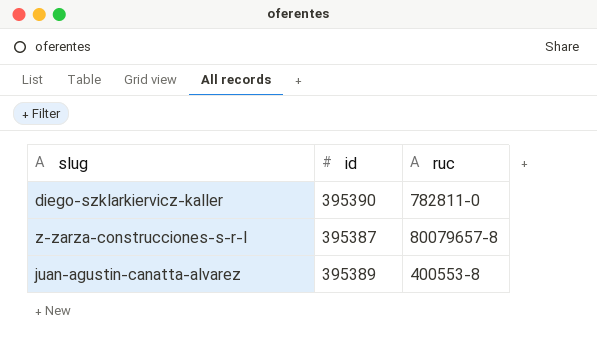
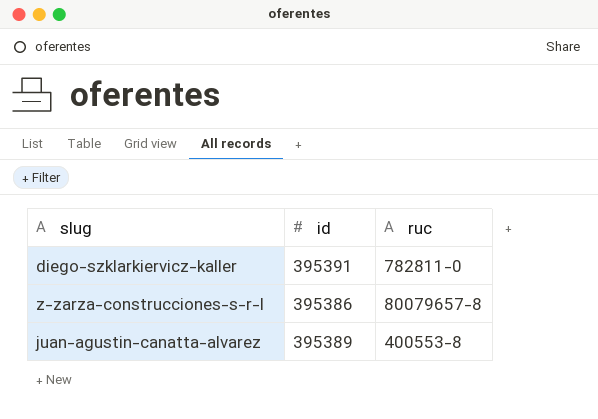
diego-szklarkiervicz-kaller | id: 395390 -> 395391
z-zarza-construcciones-s-r-l | id: 395387 -> 395386

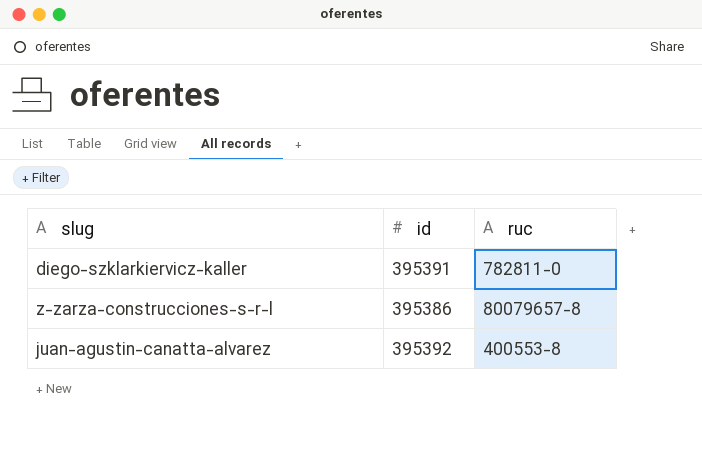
juan-agustin-canatta-alvarez | id: 395389 -> 395392

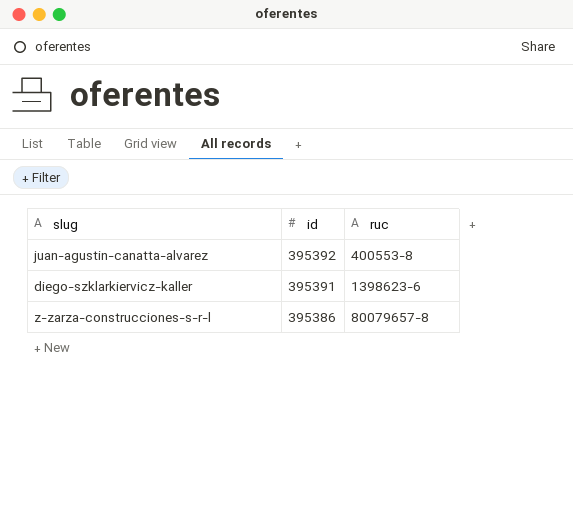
row order: none -> id descending
diego-szklarkiervicz-kaller | ruc: 782811-0 -> 1398623-6

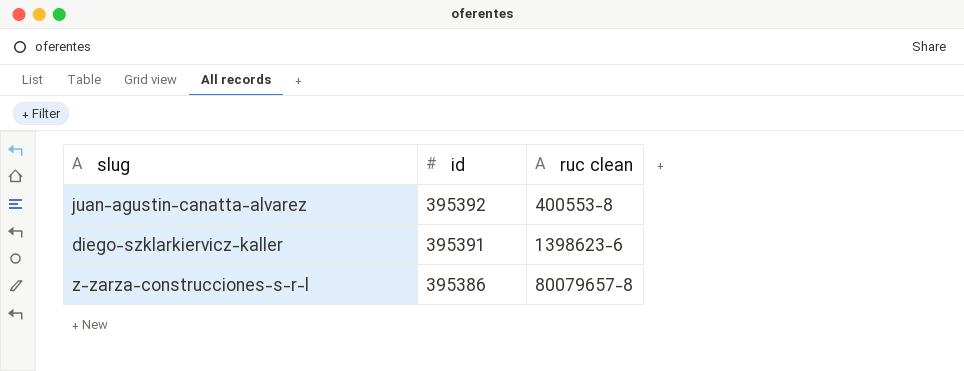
column name: ruc -> ruc clean

